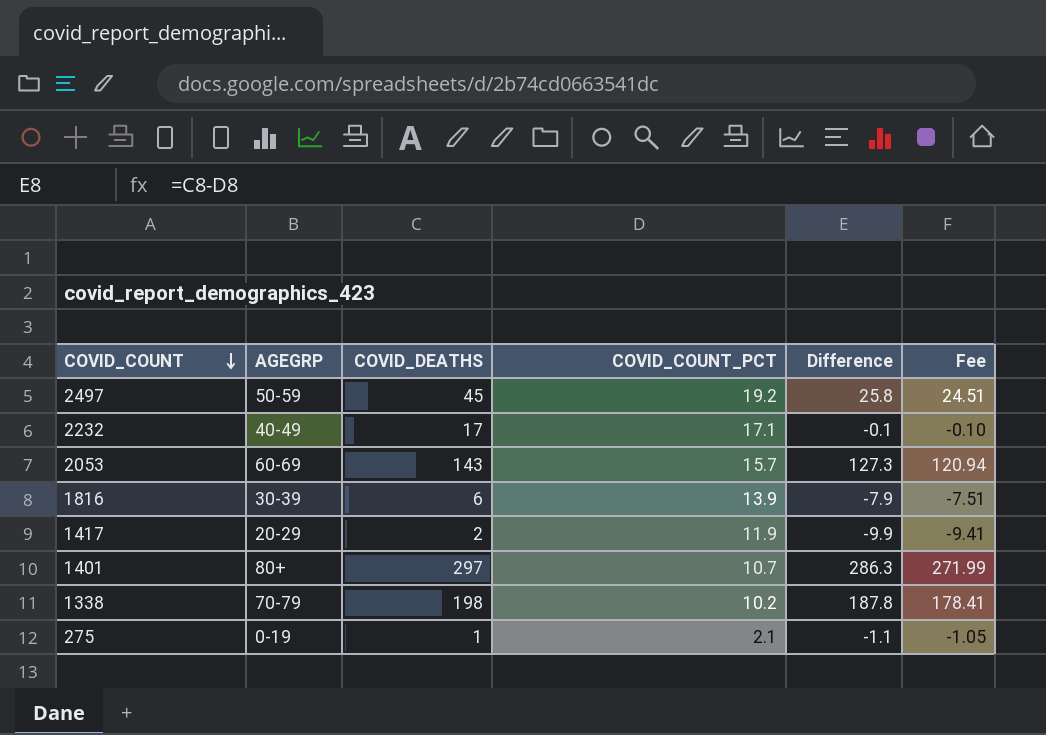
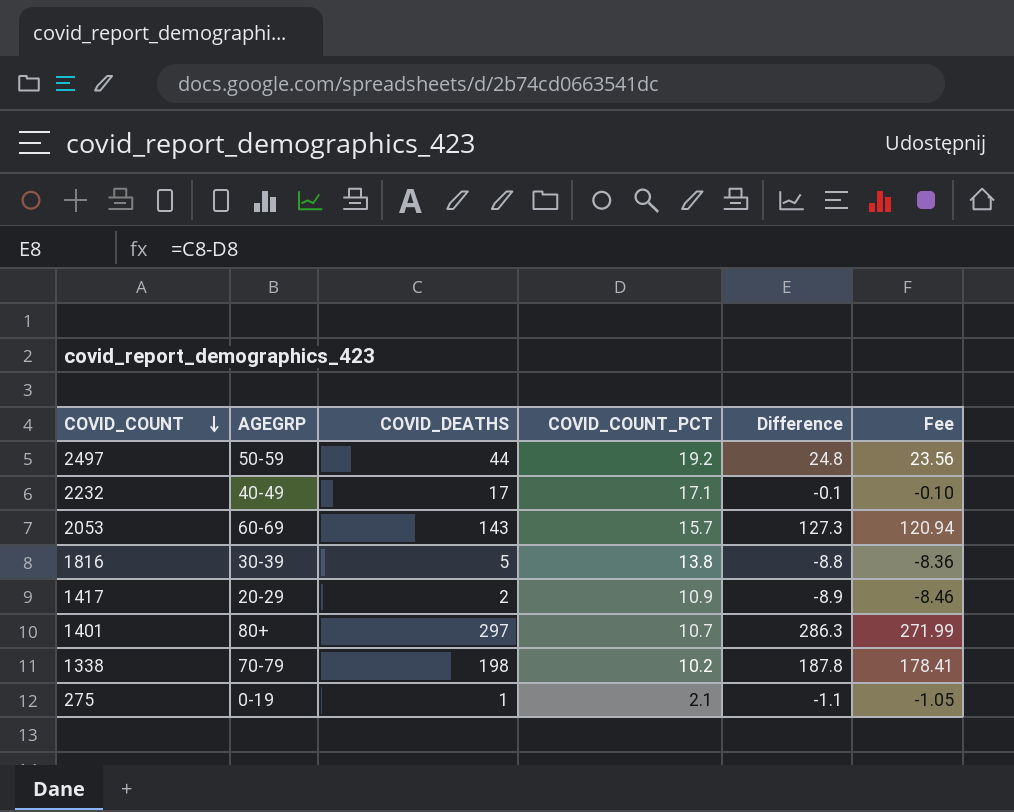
2497 | COVID_DEATHS: 45 -> 44
2497 | Difference: 25.8 -> 24.8
2497 | Fee: 24.51 -> 23.56
1816 | COVID_DEATHS: 6 -> 5
1816 | COVID_COUNT_PCT: 13.9 -> 13.8
1816 | Difference: -7.9 -> -8.8
1816 | Fee: -7.51 -> -8.36
1417 | COVID_COUNT_PCT: 11.9 -> 10.9
1417 | Difference: -9.9 -> -8.9
1417 | Fee: -9.41 -> -8.46

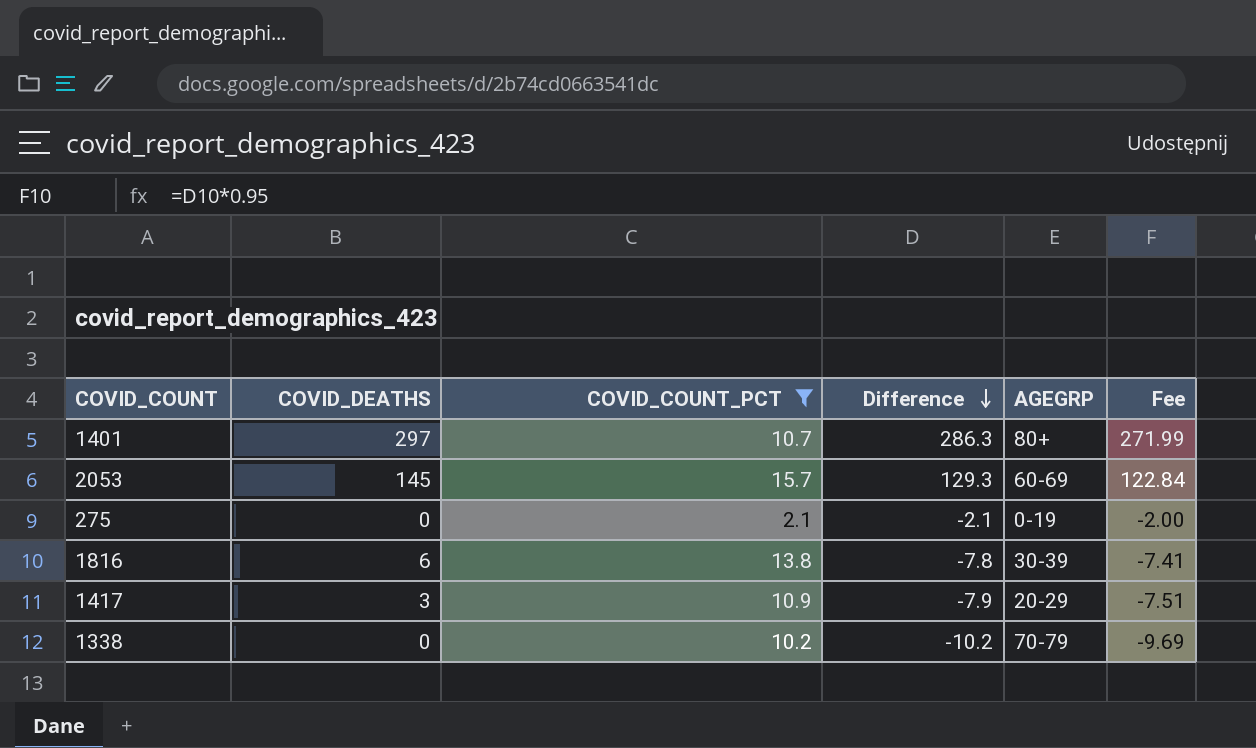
filter: none -> COVID_COUNT_PCT <= 15.7
row order: COVID_COUNT descending -> Difference descending
column AGEGRP | position: 2 -> 5
2053 | COVID_DEATHS: 143 -> 145
2053 | Difference: 127.3 -> 129.3
2053 | Fee: 120.94 -> 122.84
275 | COVID_DEATHS: 1 -> 0
275 | Difference: -1.1 -> -2.1
275 | Fee: -1.05 -> -2.00
1816 | COVID_DEATHS: 5 -> 6
1816 | Difference: -8.8 -> -7.8
1816 | Fee: -8.36 -> -7.41
1417 | COVID_DEATHS: 2 -> 3
1417 | Difference: -8.9 -> -7.9
1417 | Fee: -8.46 -> -7.51
1338 | COVID_DEATHS: 198 -> 0
1338 | Difference: 187.8 -> -10.2
1338 | Fee: 178.41 -> -9.69

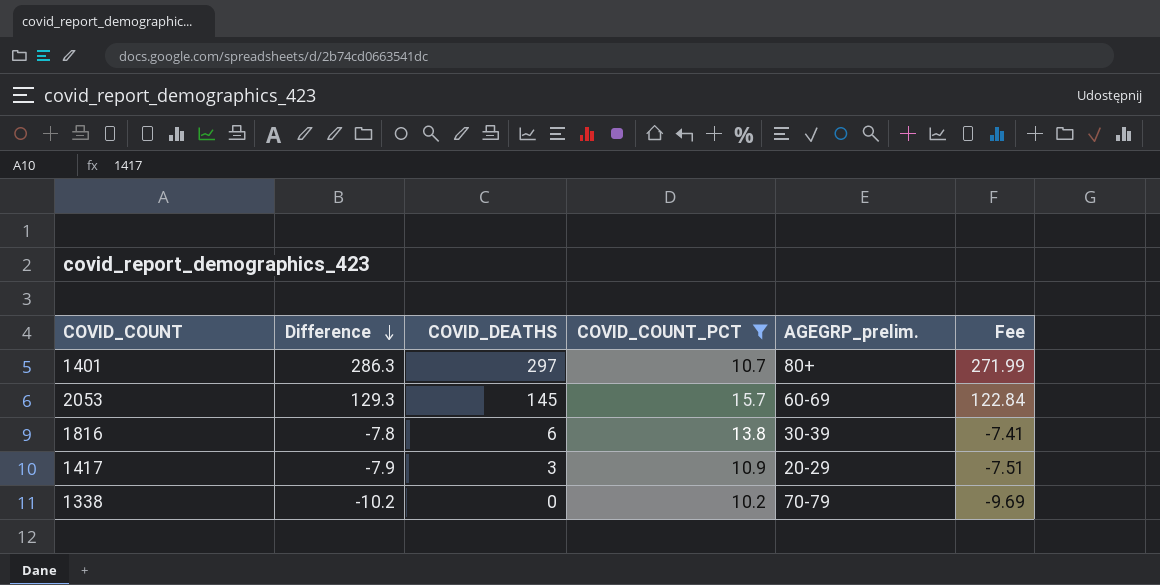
column Difference | position: 4 -> 2
column name: AGEGRP -> AGEGRP_prelim.
row 275: 0 | 2.1 | -2.1 | 0-19 | -2.00 -> none

